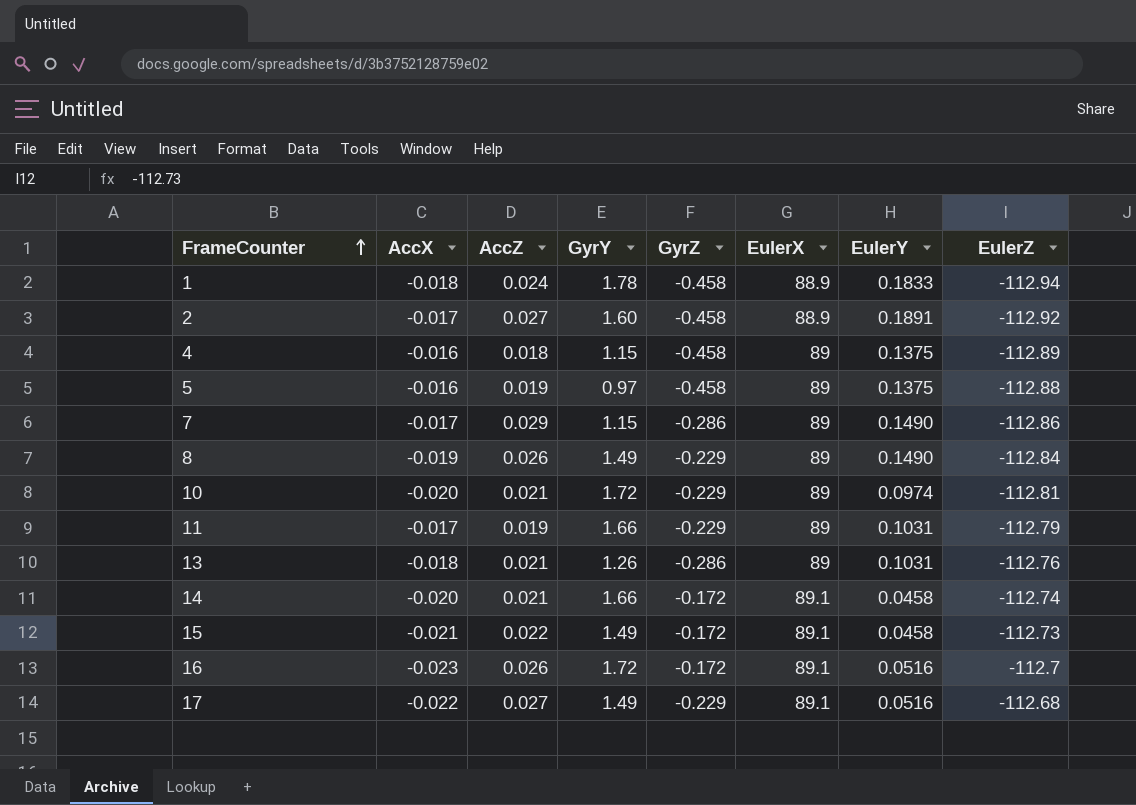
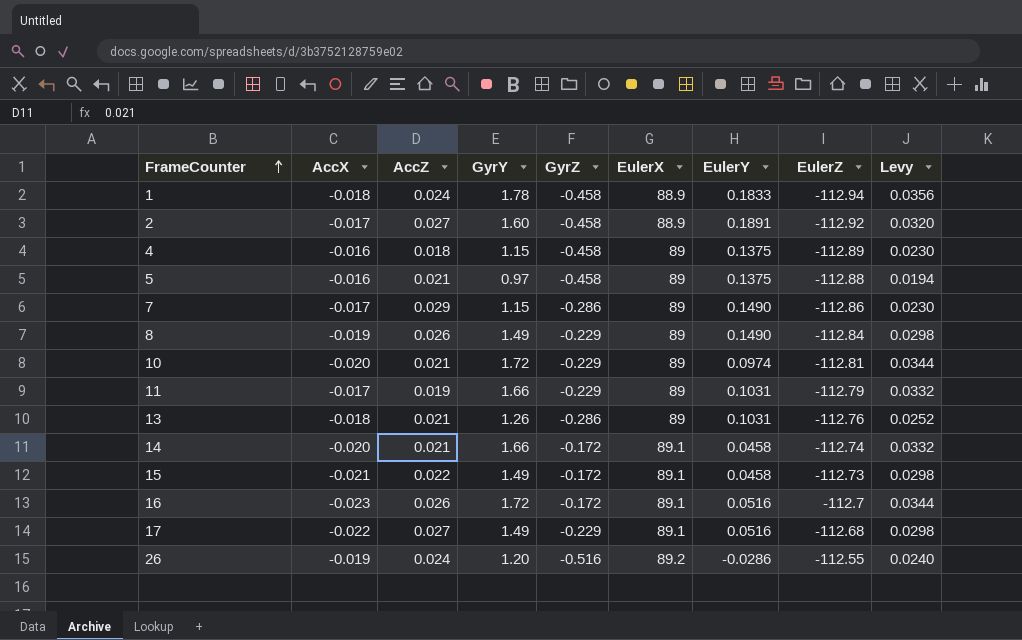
column Levy | formula: none -> [GyrY] * 0.02
5 | AccZ: 0.019 -> 0.021
row 26: none -> -0.019 | 0.024 | 1.20 | -0.516 | 89.2 | -0.0286 | -112.55 | 0.0240

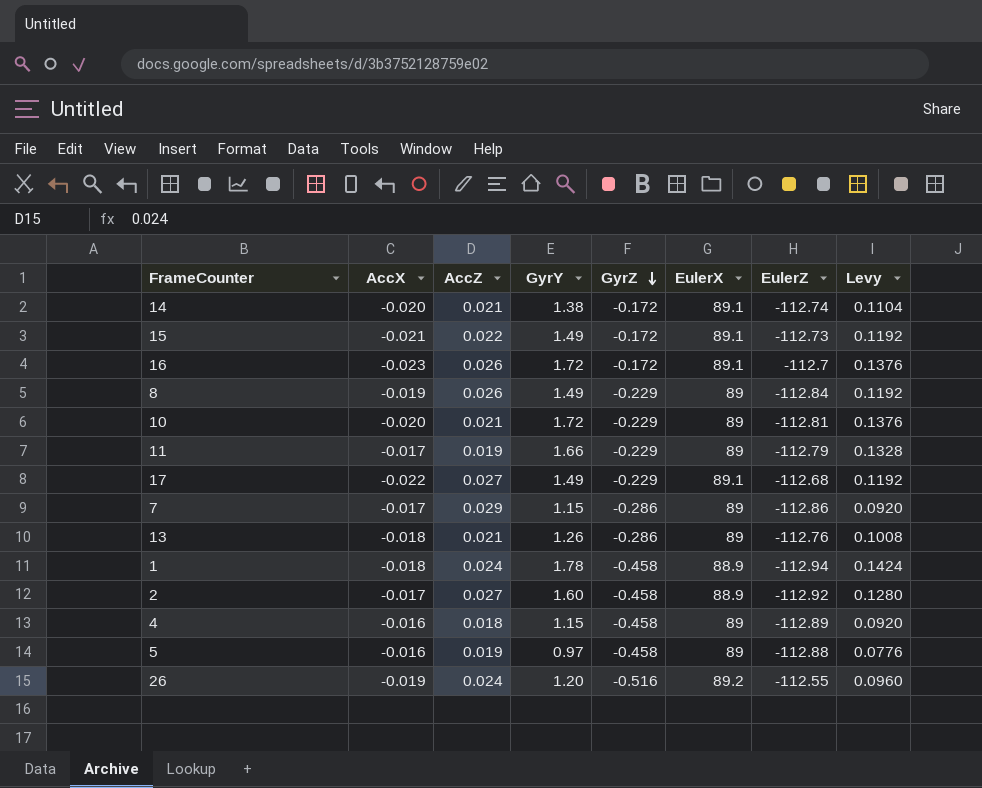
row order: FrameCounter ascending -> GyrZ descending
column EulerY | position: 7 -> none
column Levy | formula: [GyrY] * 0.02 -> [GyrY] * 0.08
14 | GyrY: 1.66 -> 1.38
5 | AccZ: 0.021 -> 0.019

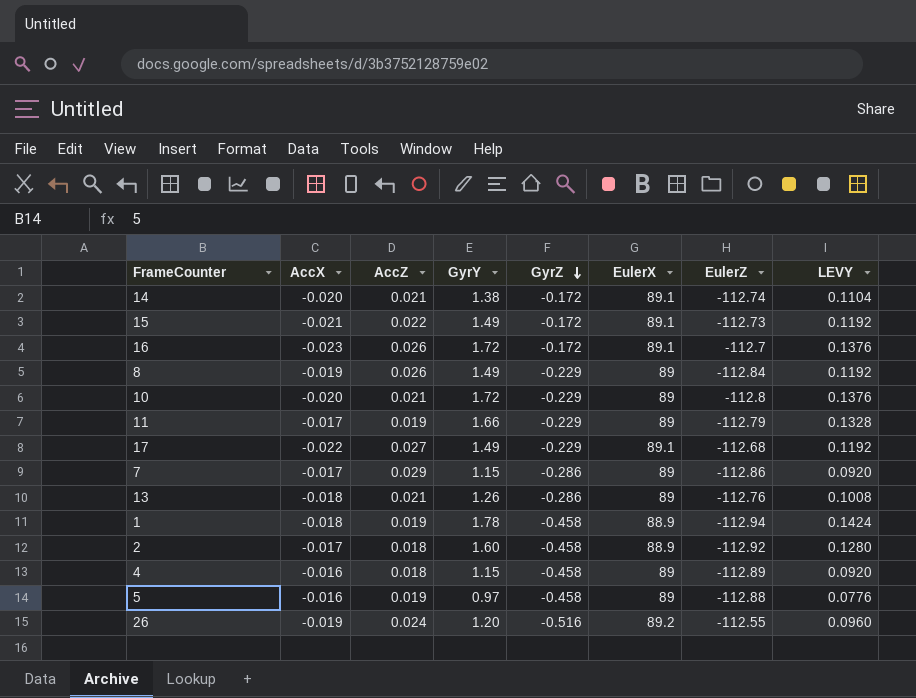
column name: Levy -> LEVY
10 | EulerZ: -112.81 -> -112.8
1 | AccZ: 0.024 -> 0.019
2 | AccZ: 0.027 -> 0.018

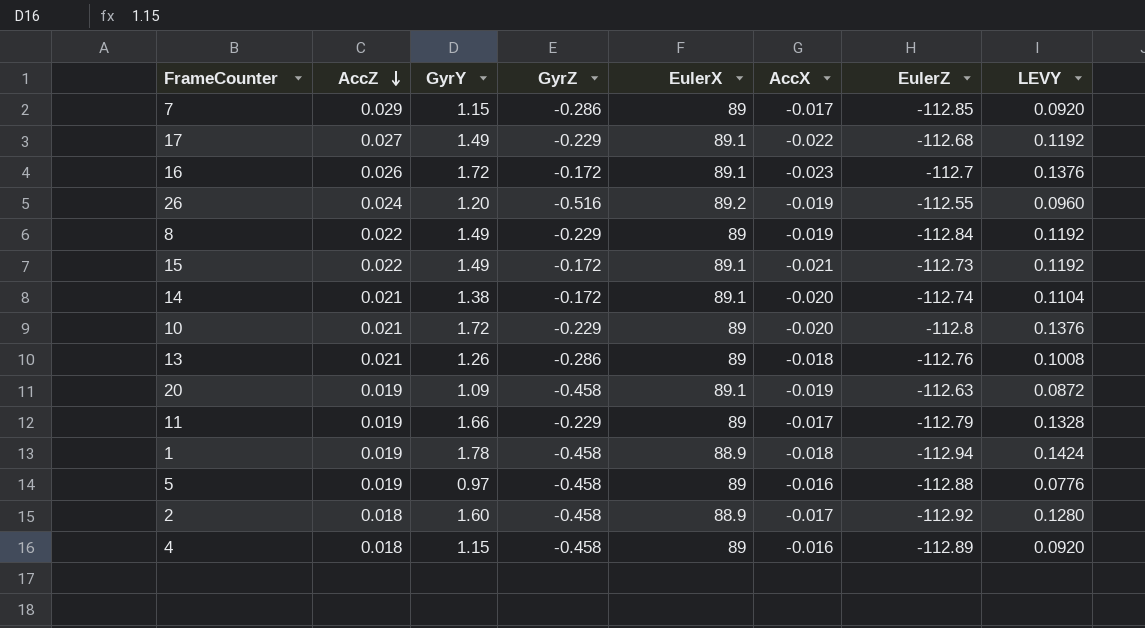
row order: GyrZ descending -> AccZ descending
column AccX | position: 2 -> 6
7 | EulerZ: -112.86 -> -112.85
8 | AccZ: 0.026 -> 0.022
row 20: none -> 0.019 | 1.09 | -0.458 | 89.1 | -0.019 | -112.63 | 0.0872

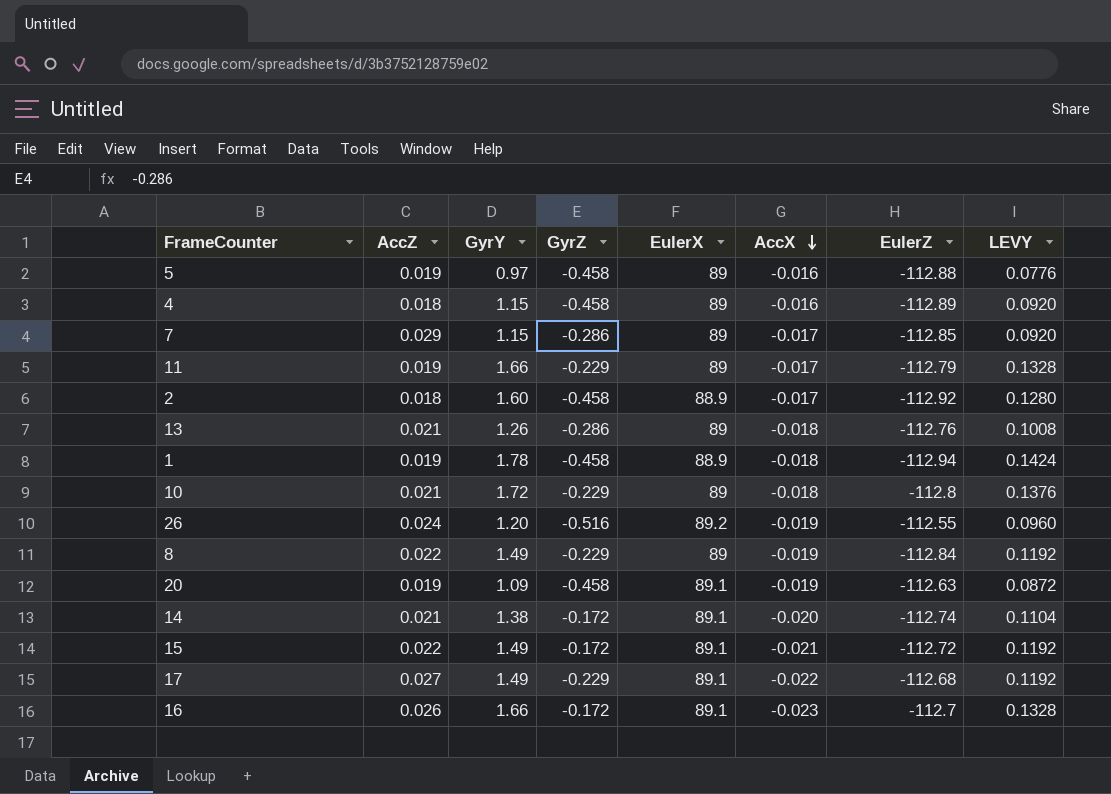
row order: AccZ descending -> AccX descending
10 | AccX: -0.020 -> -0.018
15 | EulerZ: -112.73 -> -112.72
16 | GyrY: 1.72 -> 1.66
16 | LEVY: 0.1376 -> 0.1328

